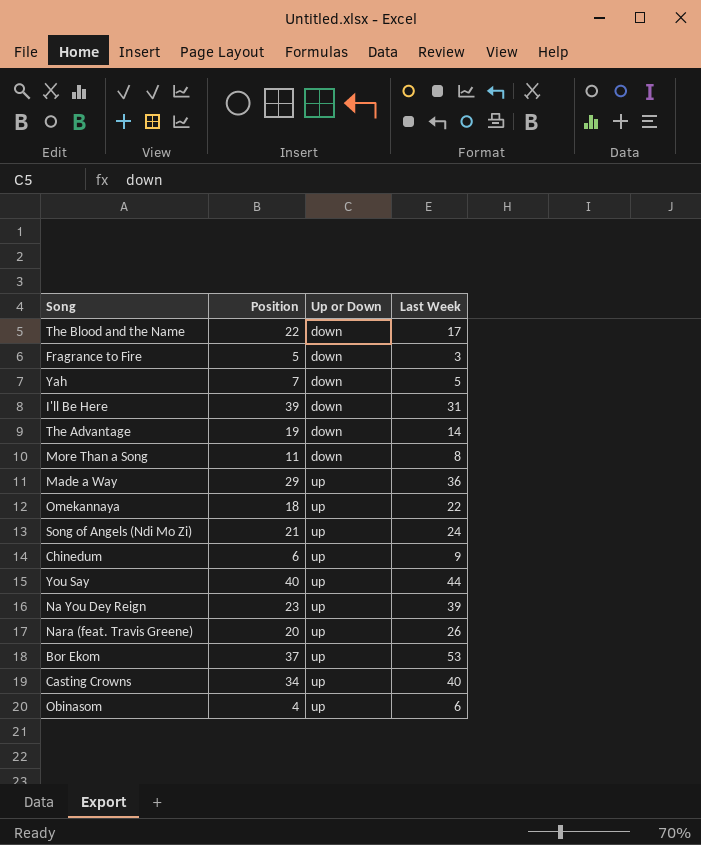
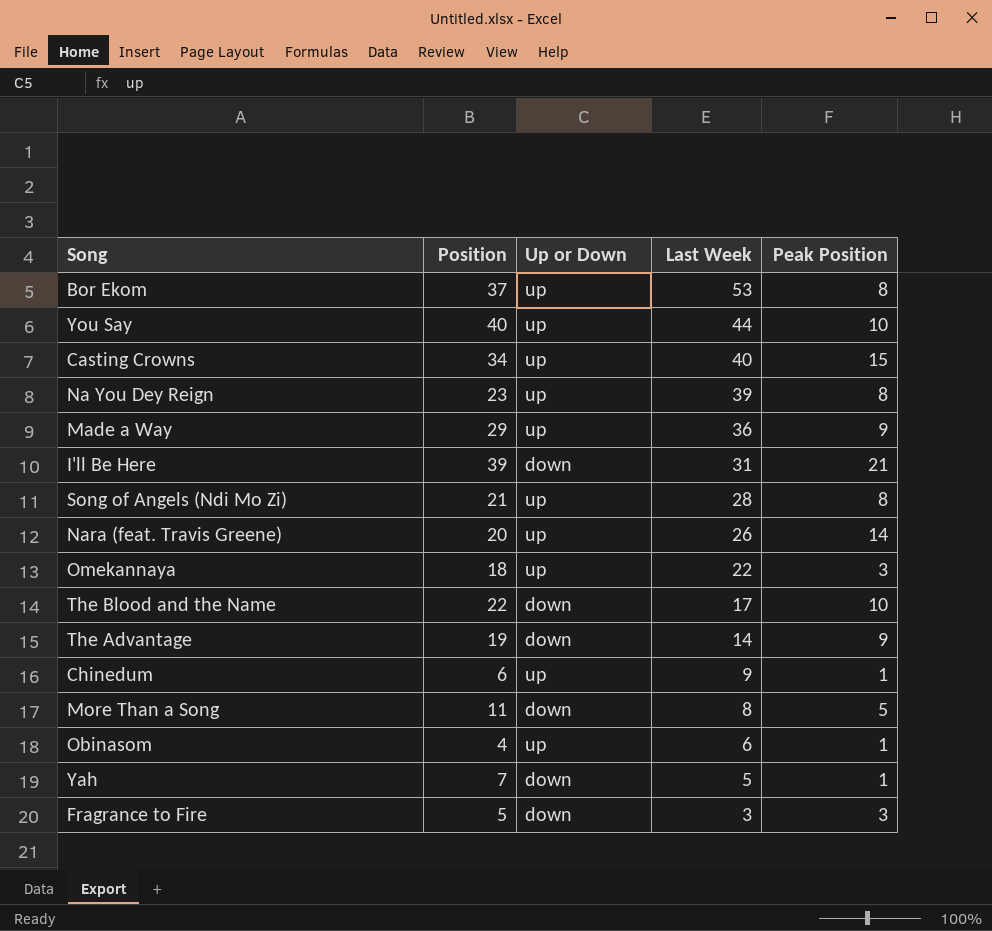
row order: Up or Down ascending -> Last Week descending
column Peak Position | position: none -> 5
Song of Angels (Ndi Mo Zi) | Last Week: 24 -> 28

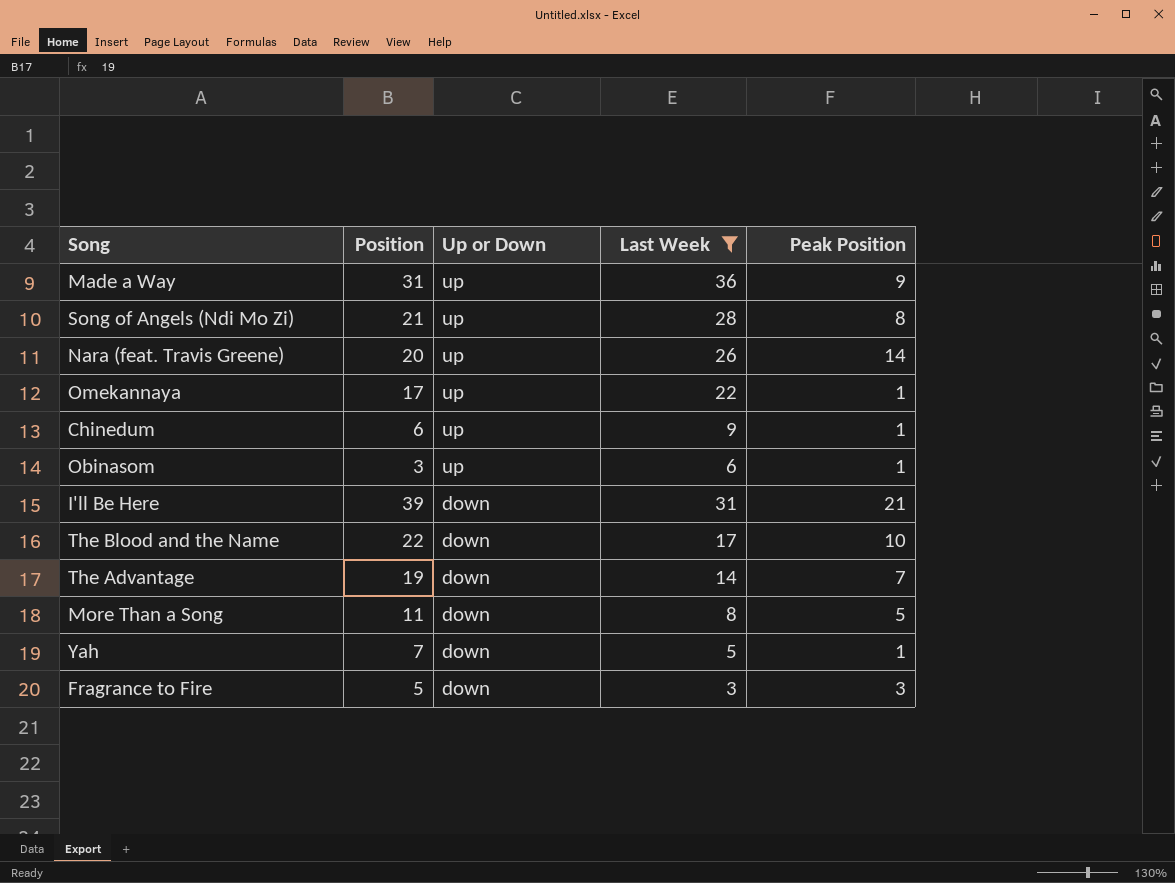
filter: none -> Last Week <= 36
row order: Last Week descending -> Up or Down descending
Made a Way | Position: 29 -> 31
Omekannaya | Position: 18 -> 17
Omekannaya | Peak Position: 3 -> 1
Obinasom | Position: 4 -> 3
The Advantage | Peak Position: 9 -> 7

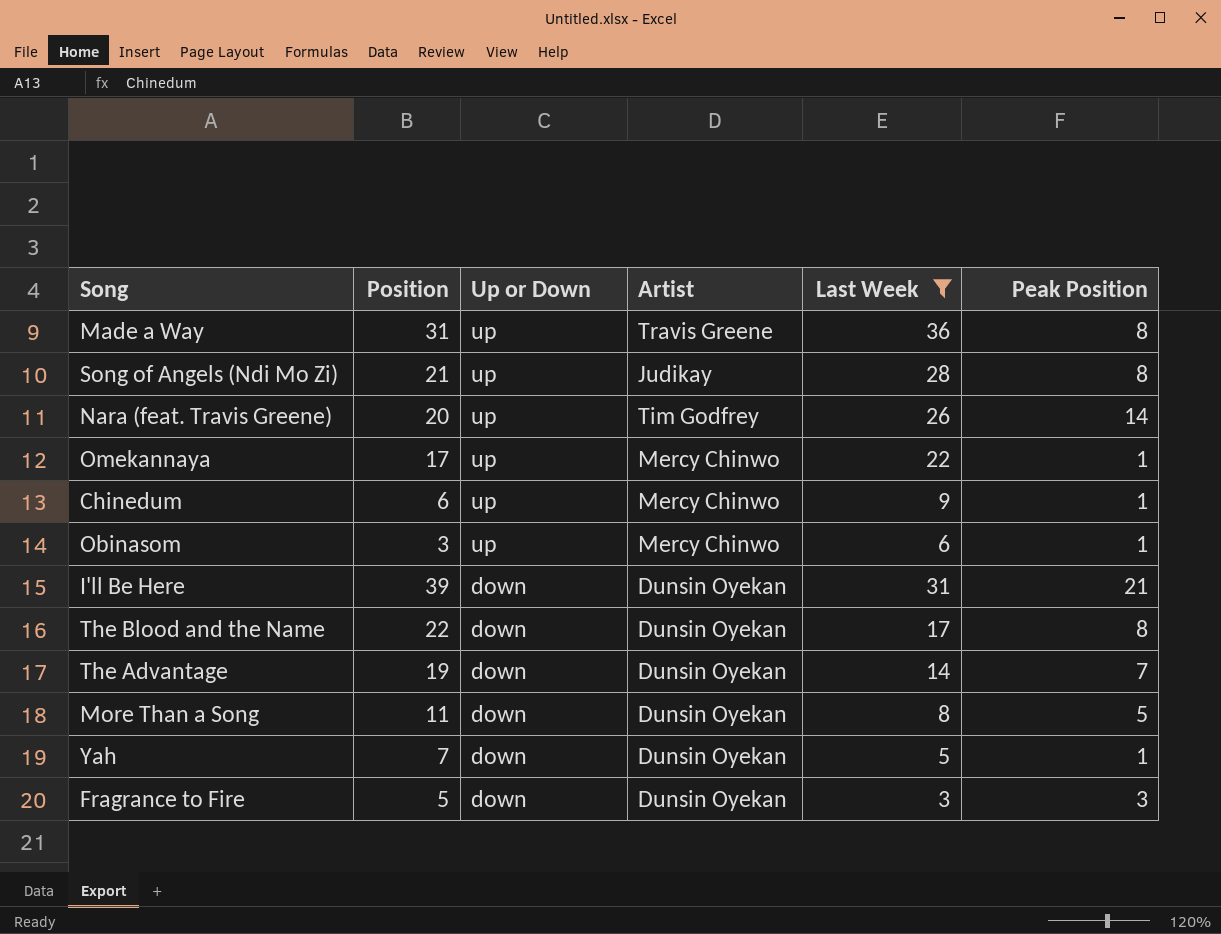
column Artist | position: none -> 4
Made a Way | Peak Position: 9 -> 8
The Blood and the Name | Peak Position: 10 -> 8

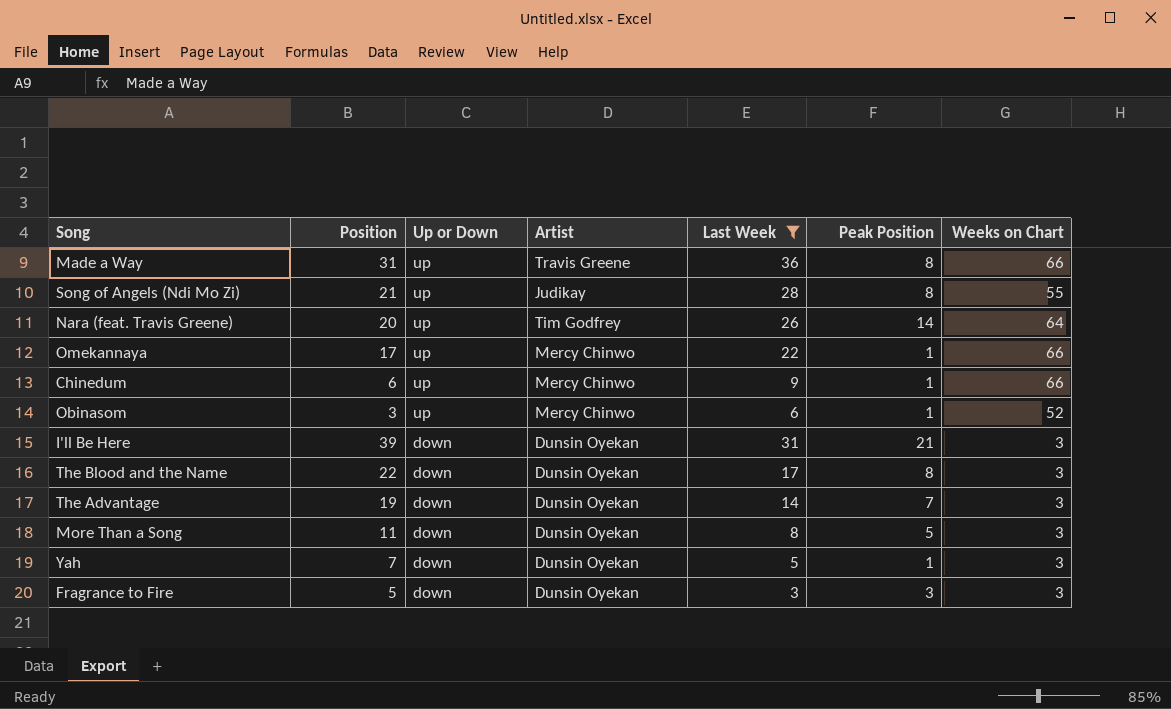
column Weeks on Chart | position: none -> 7

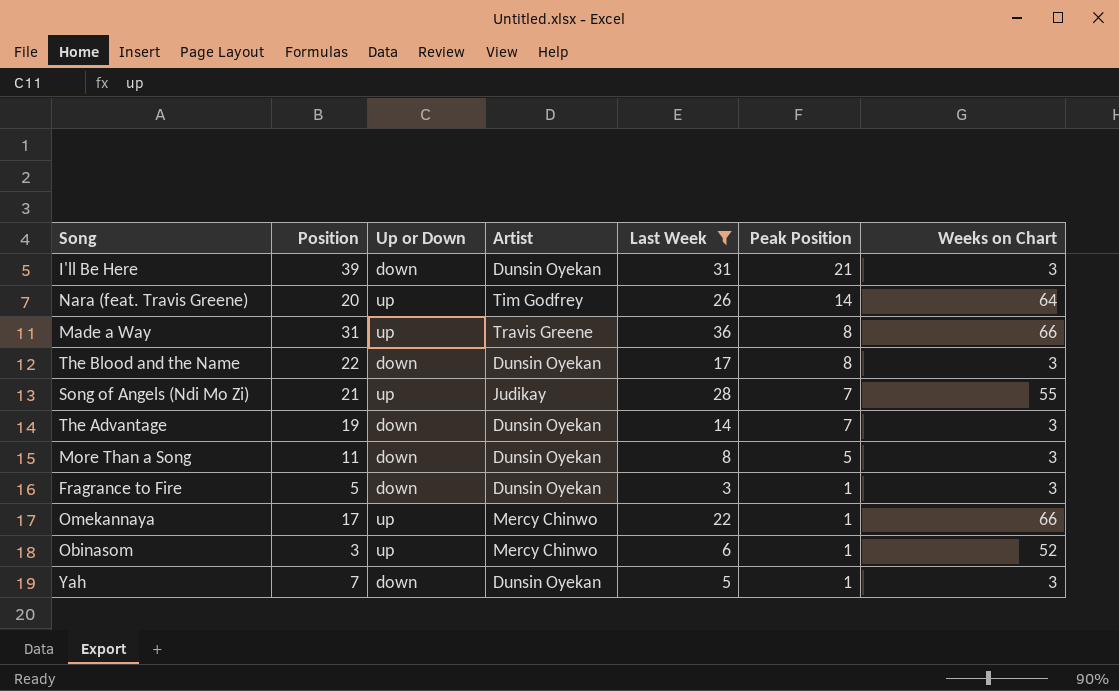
row order: Up or Down descending -> Peak Position descending
row Chinedum: 6 | up | Mercy Chinwo | 9 | 1 | 66 -> none
Song of Angels (Ndi Mo Zi) | Peak Position: 8 -> 7
Fragrance to Fire | Peak Position: 3 -> 1

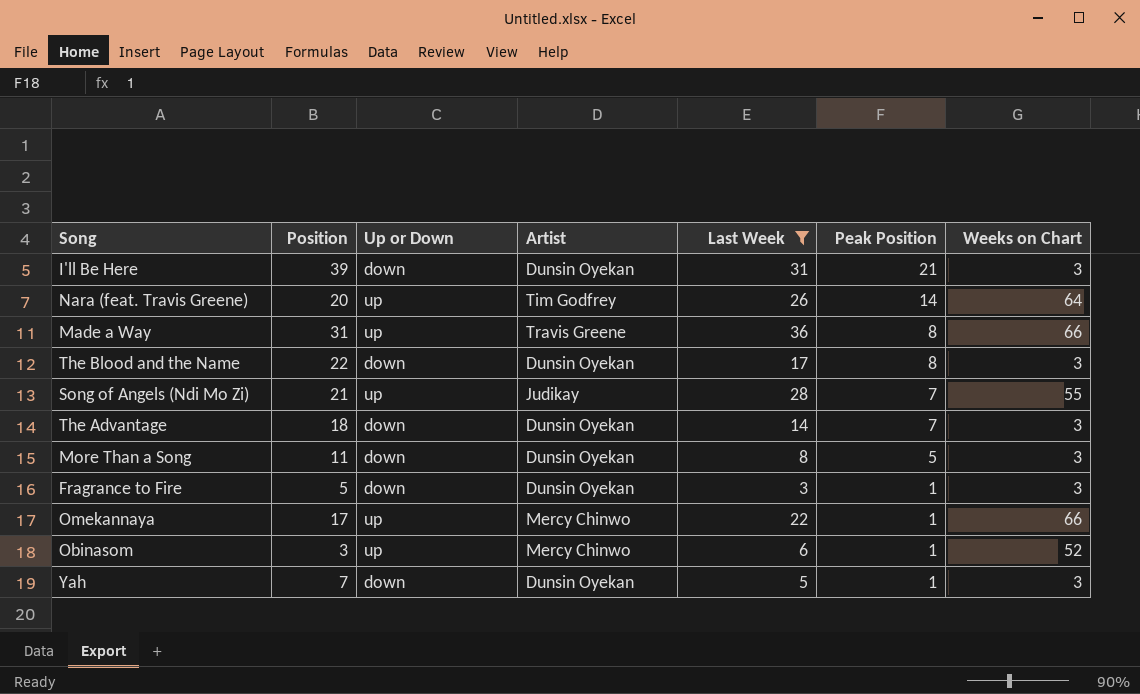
The Advantage | Position: 19 -> 18

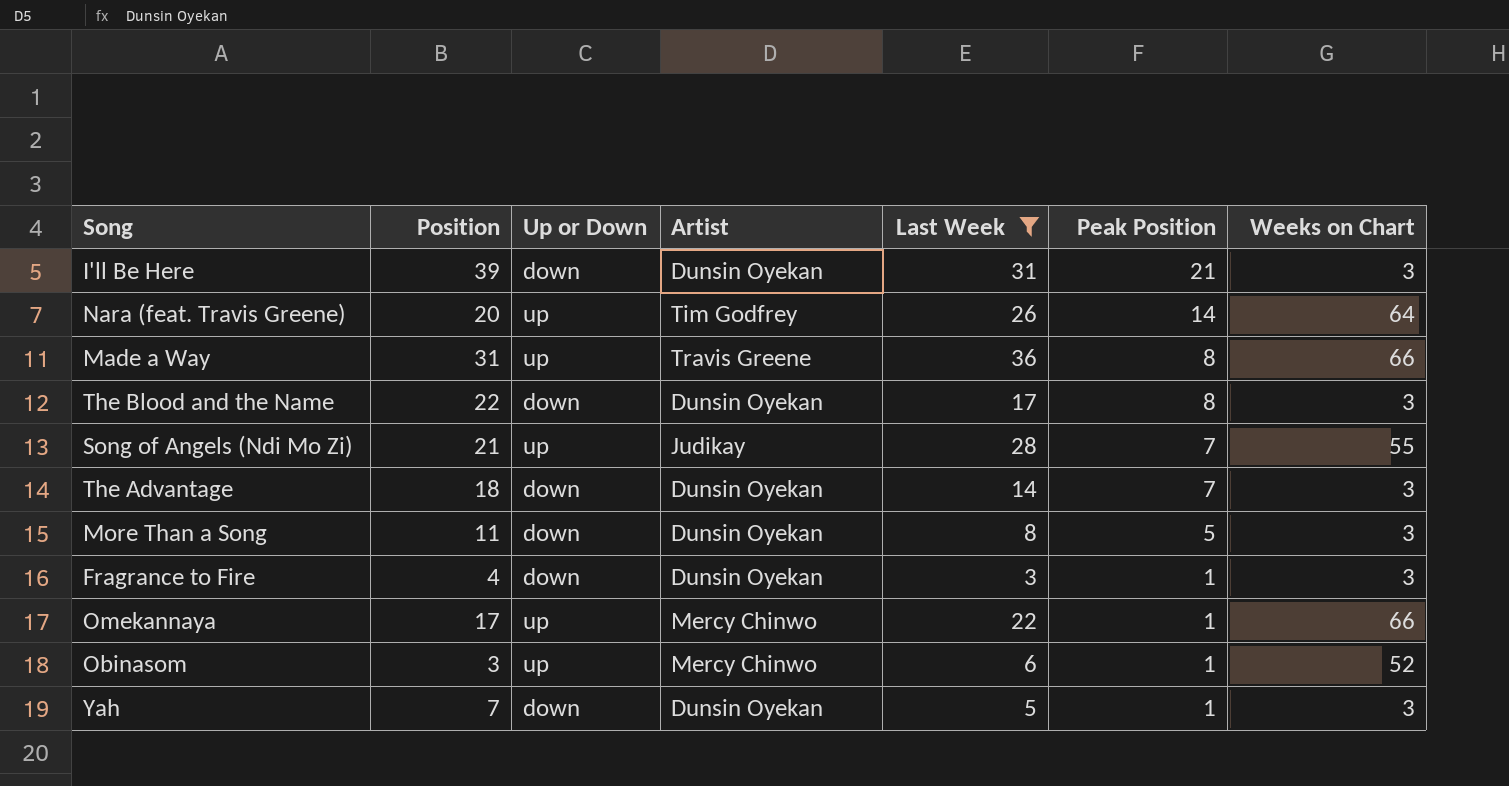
Fragrance to Fire | Position: 5 -> 4

